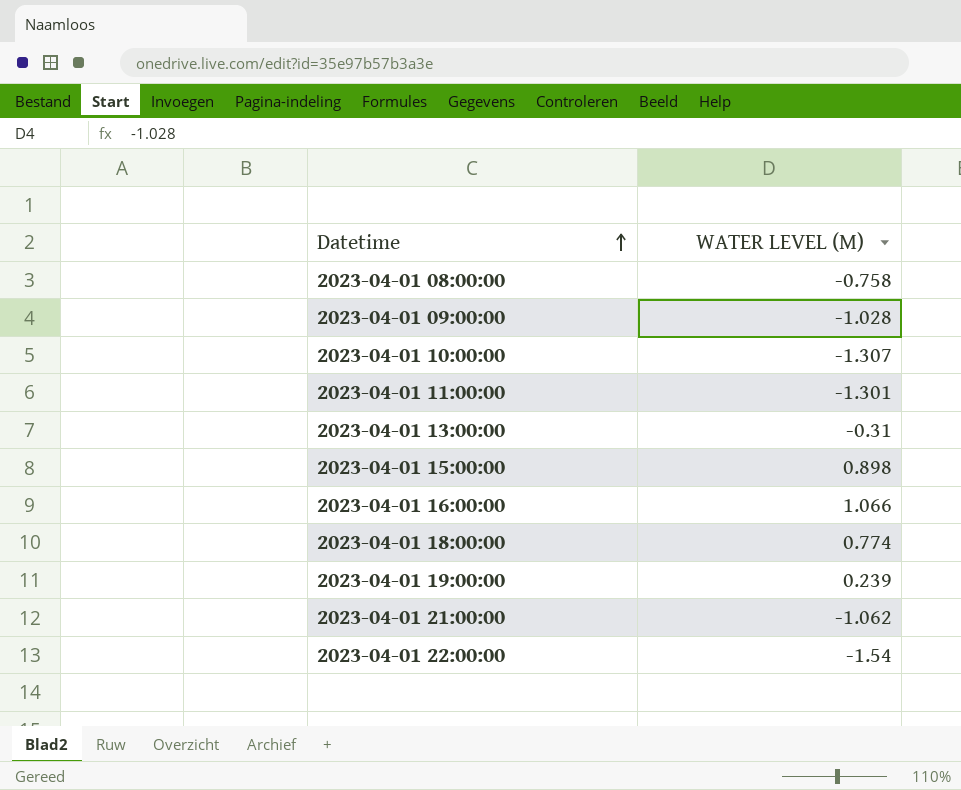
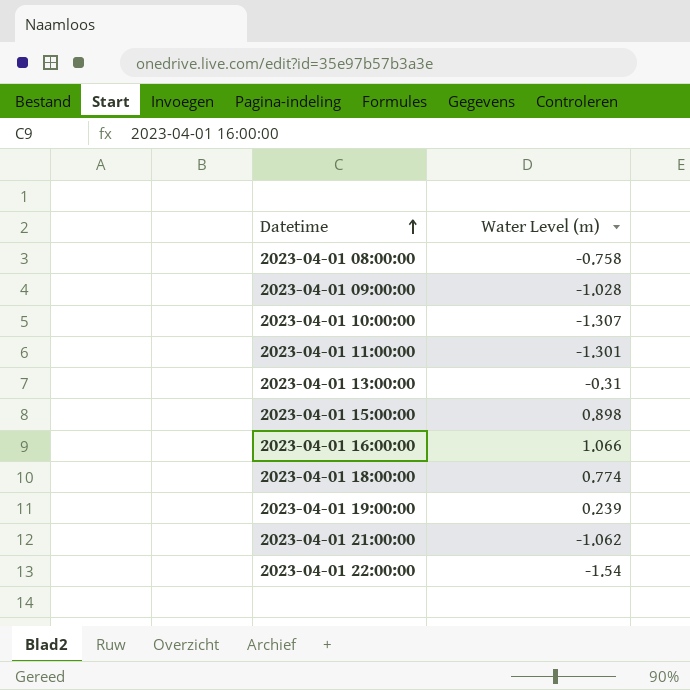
column name: WATER LEVEL (M) -> Water Level (m)

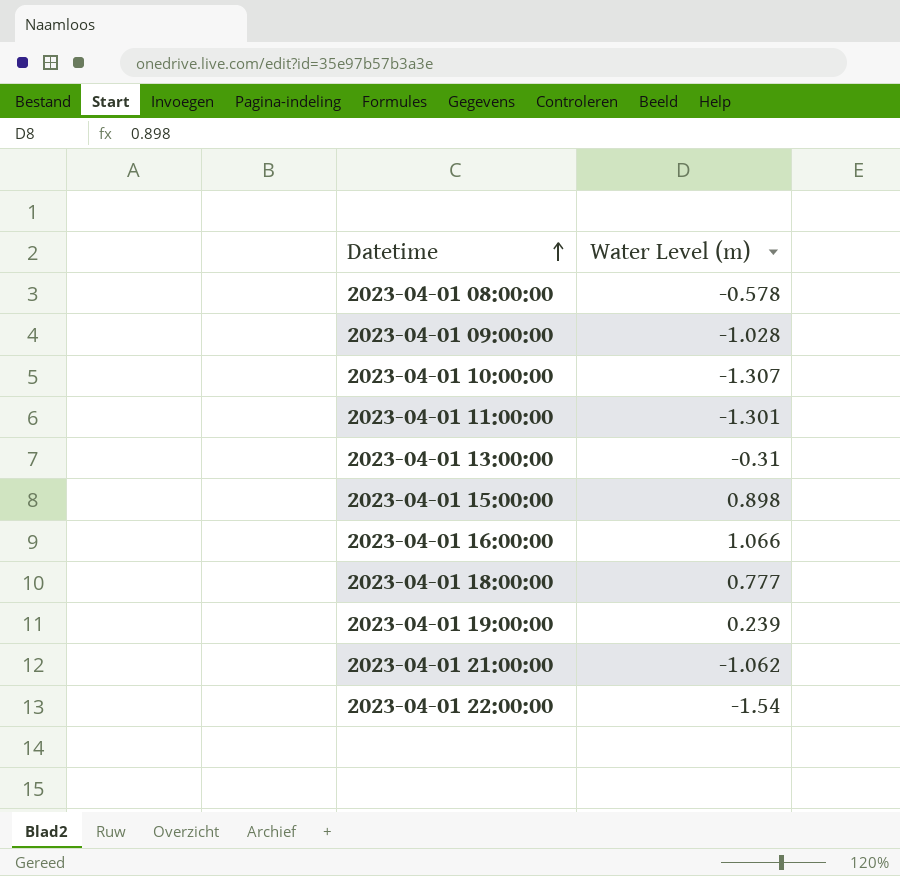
2023-04-01 08:00:00 | Water Level (m): -0.758 -> -0.578
2023-04-01 18:00:00 | Water Level (m): 0.774 -> 0.777

